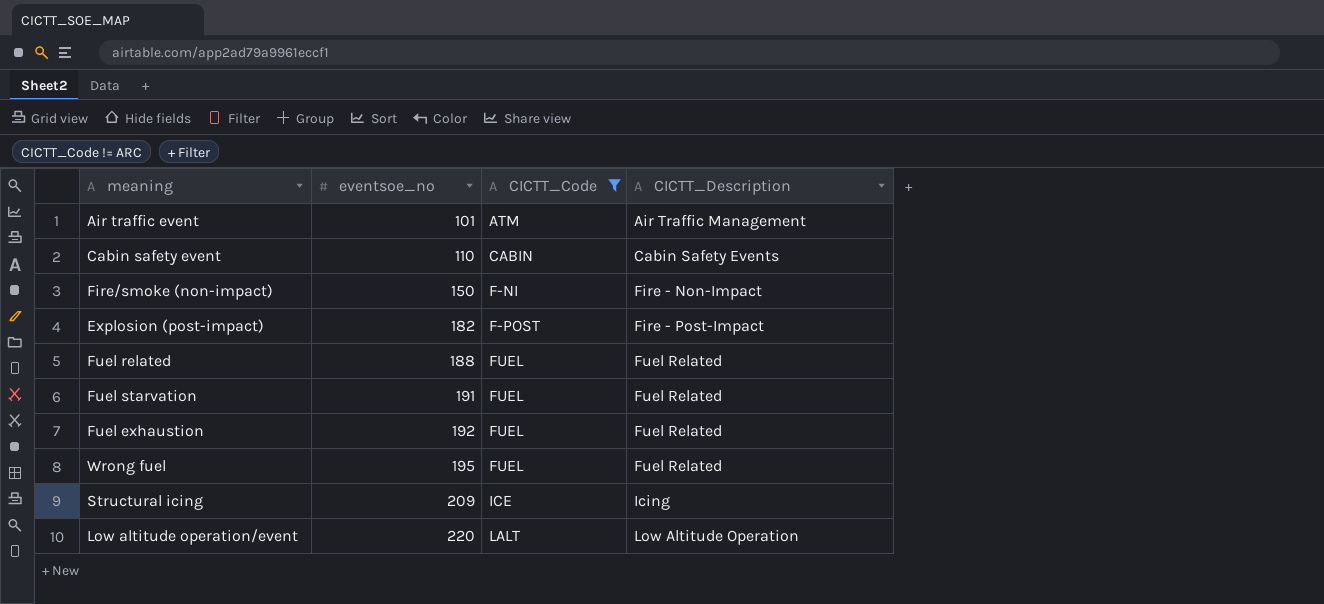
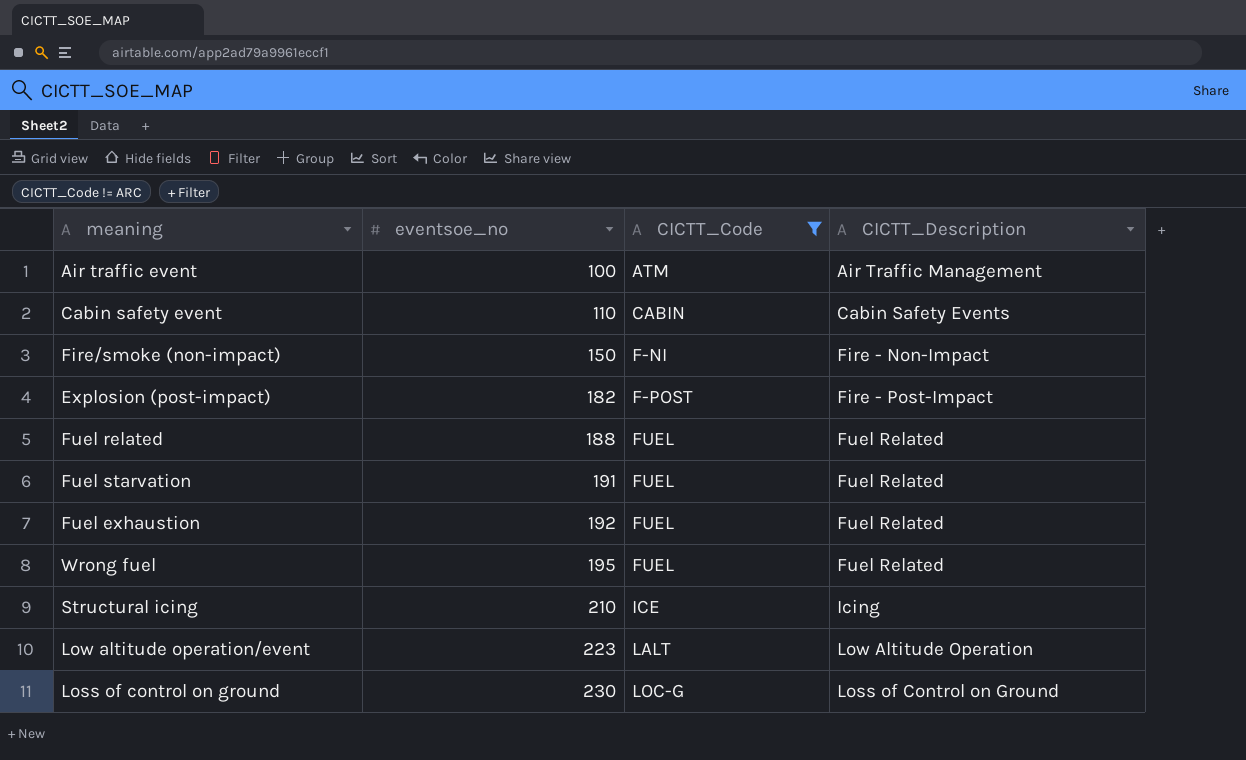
Air traffic event | eventsoe_no: 101 -> 100
Structural icing | eventsoe_no: 209 -> 210
Low altitude operation/event | eventsoe_no: 220 -> 223
row Loss of control on ground: none -> 230 | LOC-G | Loss of Control on Ground

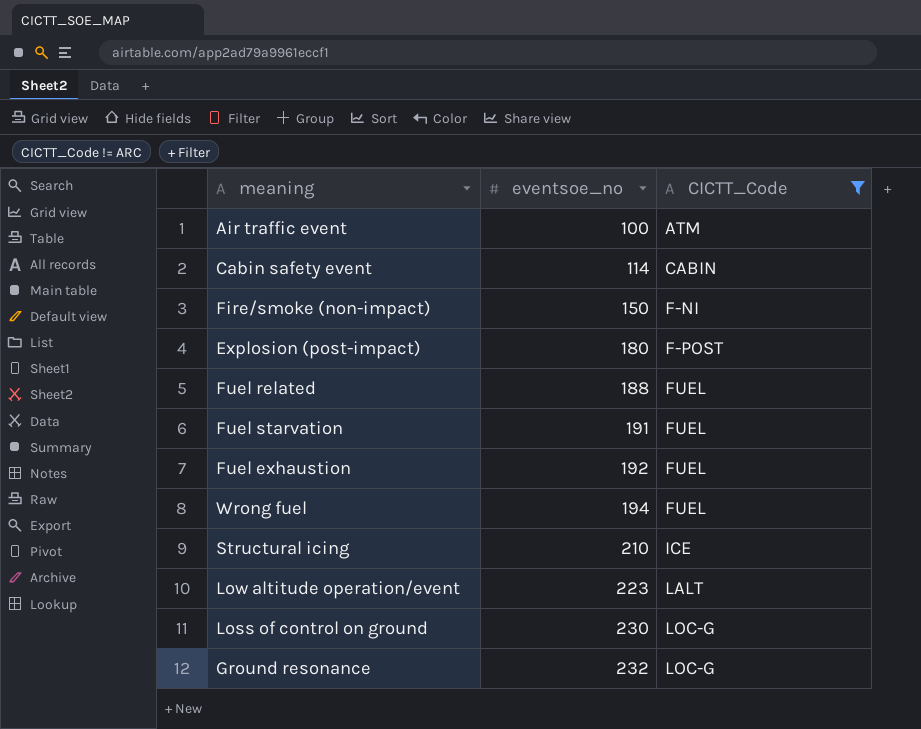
column CICTT_Description | position: 4 -> none
Cabin safety event | eventsoe_no: 110 -> 114
Explosion (post-impact) | eventsoe_no: 182 -> 180
Wrong fuel | eventsoe_no: 195 -> 194
row Ground resonance: none -> 232 | LOC-G

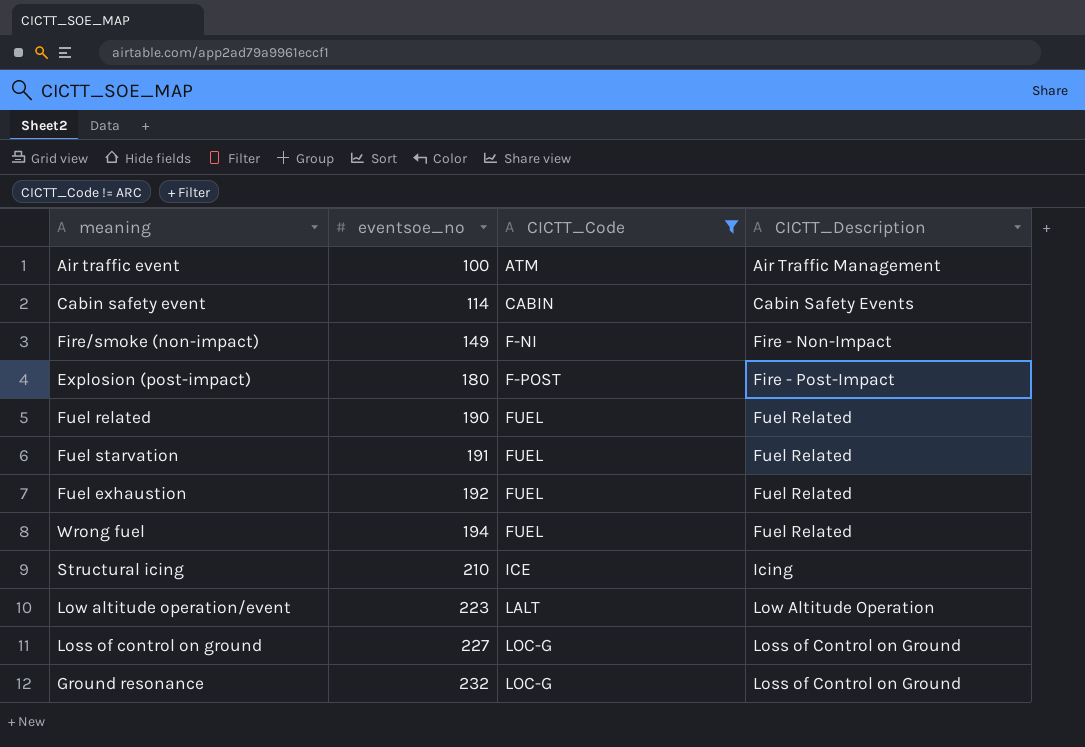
column CICTT_Description | position: none -> 4
Fire/smoke (non-impact) | eventsoe_no: 150 -> 149
Fuel related | eventsoe_no: 188 -> 190
Loss of control on ground | eventsoe_no: 230 -> 227

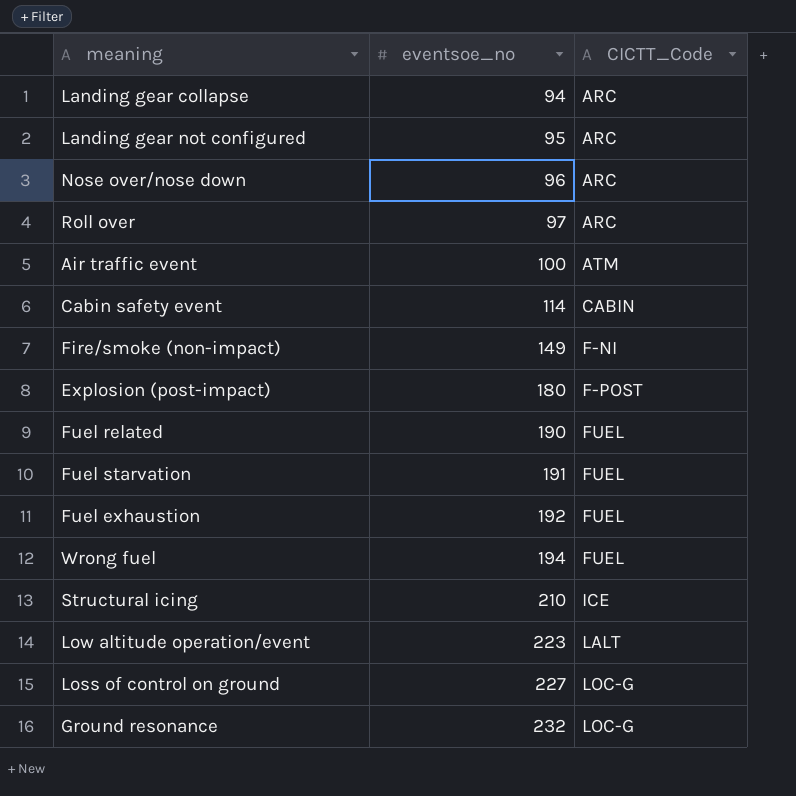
filter: CICTT_Code != ARC -> none
column CICTT_Description | position: 4 -> none

